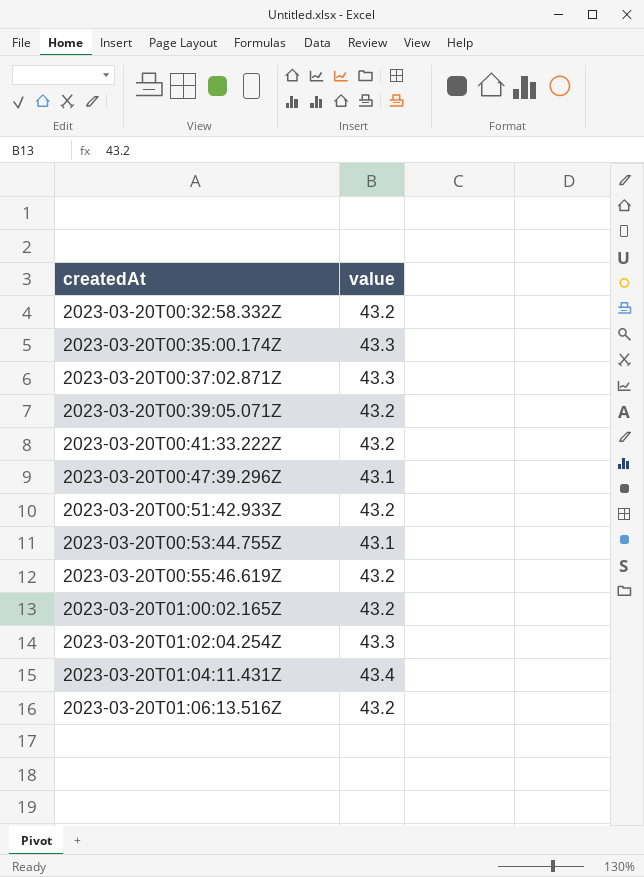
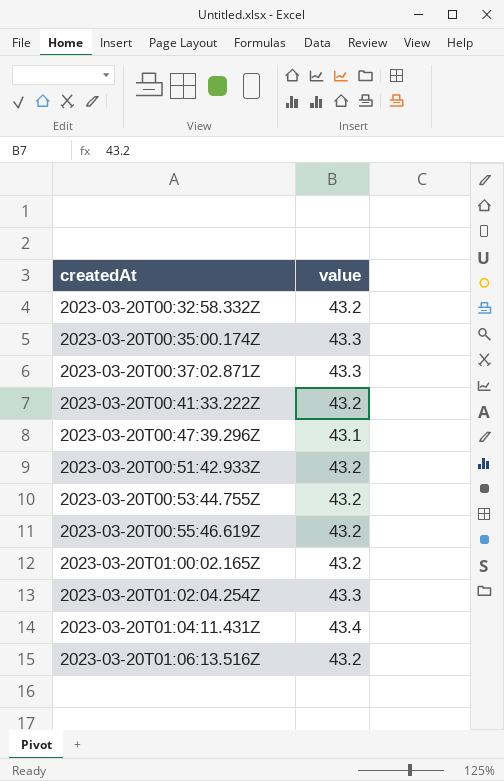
row 2023-03-20T00:39:05.071Z: 43.2 -> none
2023-03-20T00:53:44.755Z | value: 43.1 -> 43.2

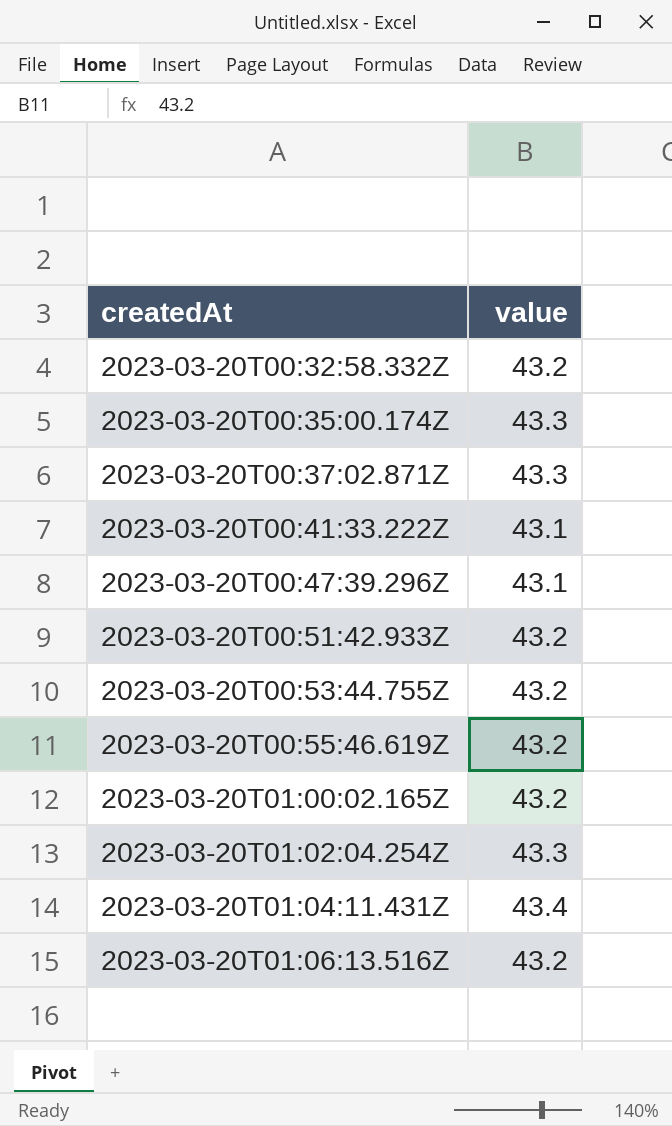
2023-03-20T00:41:33.222Z | value: 43.2 -> 43.1

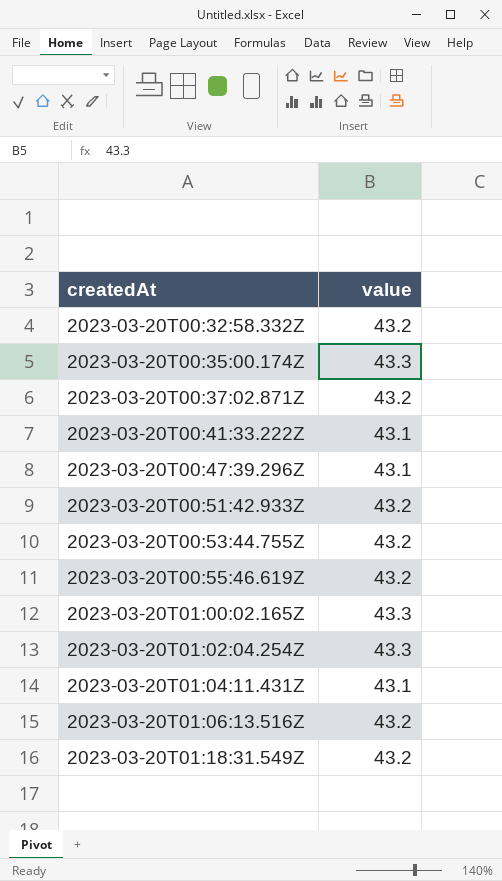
2023-03-20T00:37:02.871Z | value: 43.3 -> 43.2
2023-03-20T01:00:02.165Z | value: 43.2 -> 43.3
2023-03-20T01:04:11.431Z | value: 43.4 -> 43.1
row 2023-03-20T01:18:31.549Z: none -> 43.2

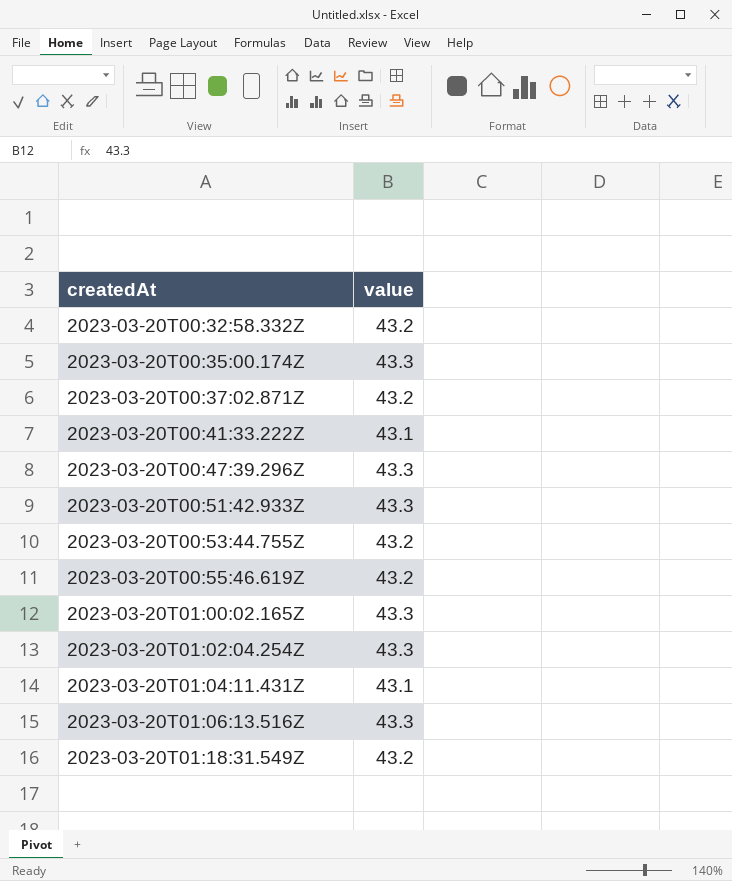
2023-03-20T00:47:39.296Z | value: 43.1 -> 43.3
2023-03-20T00:51:42.933Z | value: 43.2 -> 43.3
2023-03-20T01:06:13.516Z | value: 43.2 -> 43.3

